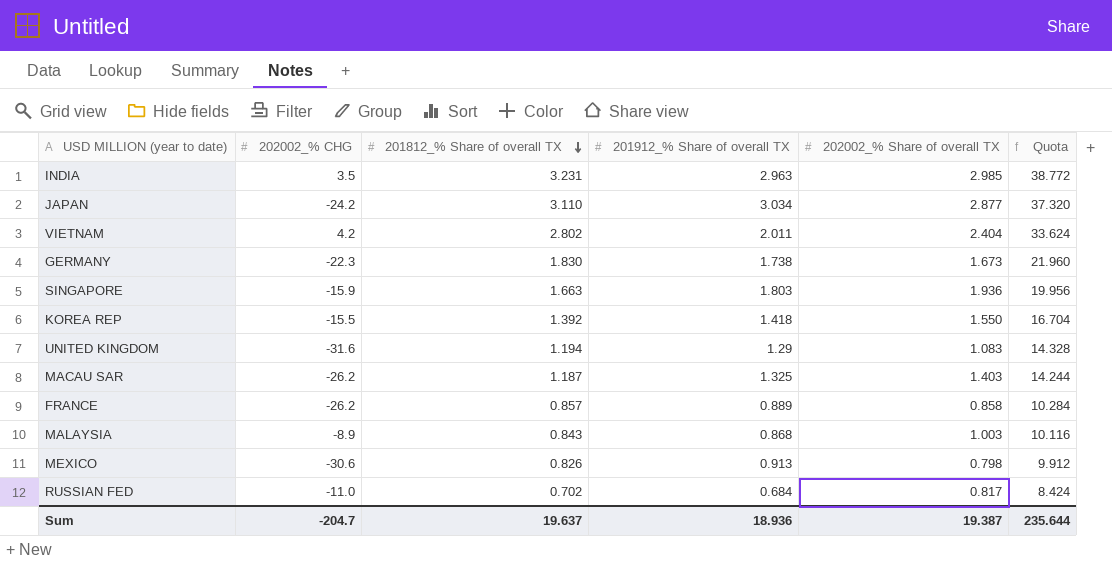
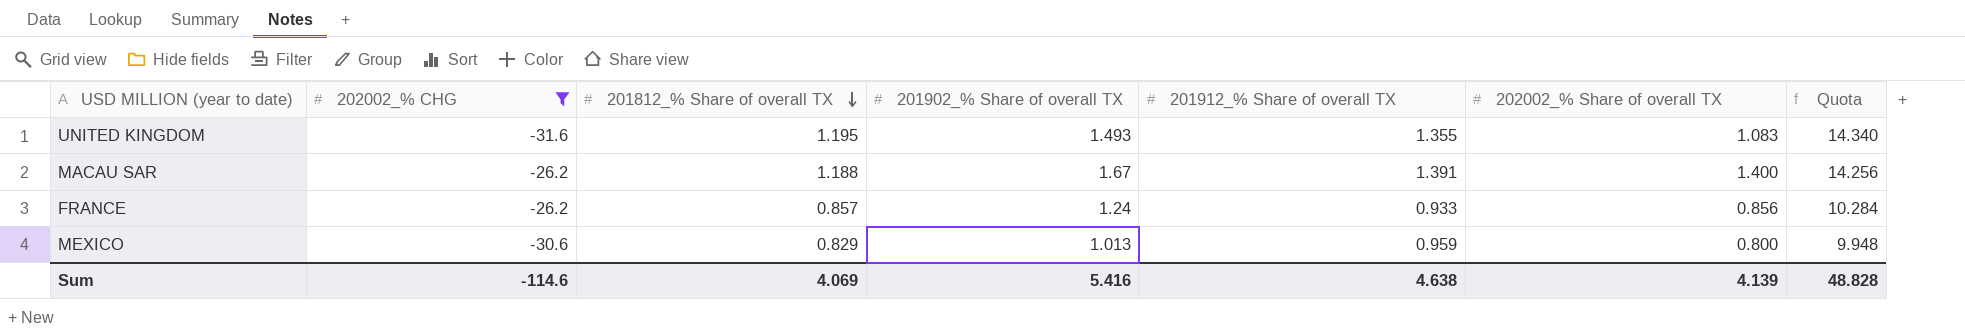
filter: none -> 202002_% CHG <= -26.2
column 201902_% Share of overall TX | position: none -> 4
UNITED KINGDOM | 201812_% Share of overall TX: 1.194 -> 1.195
UNITED KINGDOM | 201912_% Share of overall TX: 1.29 -> 1.355
UNITED KINGDOM | Quota: 14.328 -> 14.340
MACAU SAR | 201812_% Share of overall TX: 1.187 -> 1.188
MACAU SAR | 201912_% Share of overall TX: 1.325 -> 1.391
MACAU SAR | 202002_% Share of overall TX: 1.403 -> 1.400
MACAU SAR | Quota: 14.244 -> 14.256
FRANCE | 201912_% Share of overall TX: 0.889 -> 0.933
FRANCE | 202002_% Share of overall TX: 0.858 -> 0.856
MEXICO | 201812_% Share of overall TX: 0.826 -> 0.829
MEXICO | 201912_% Share of overall TX: 0.913 -> 0.959
MEXICO | 202002_% Share of overall TX: 0.798 -> 0.800
MEXICO | Quota: 9.912 -> 9.948
Sum | 202002_% CHG: -204.7 -> -114.6
Sum | 201812_% Share of overall TX: 19.637 -> 4.069
Sum | 201912_% Share of overall TX: 18.936 -> 4.638
Sum | 202002_% Share of overall TX: 19.387 -> 4.139
Sum | Quota: 235.644 -> 48.828

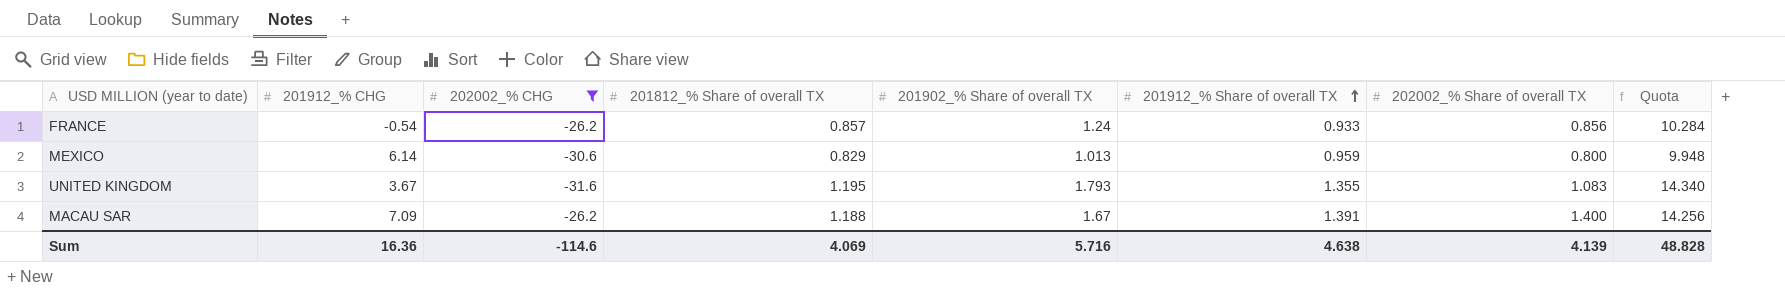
row order: 201812_% Share of overall TX descending -> 201912_% Share of overall TX ascending
column 201912_% CHG | position: none -> 2
UNITED KINGDOM | 201902_% Share of overall TX: 1.493 -> 1.793
Sum | 201902_% Share of overall TX: 5.416 -> 5.716

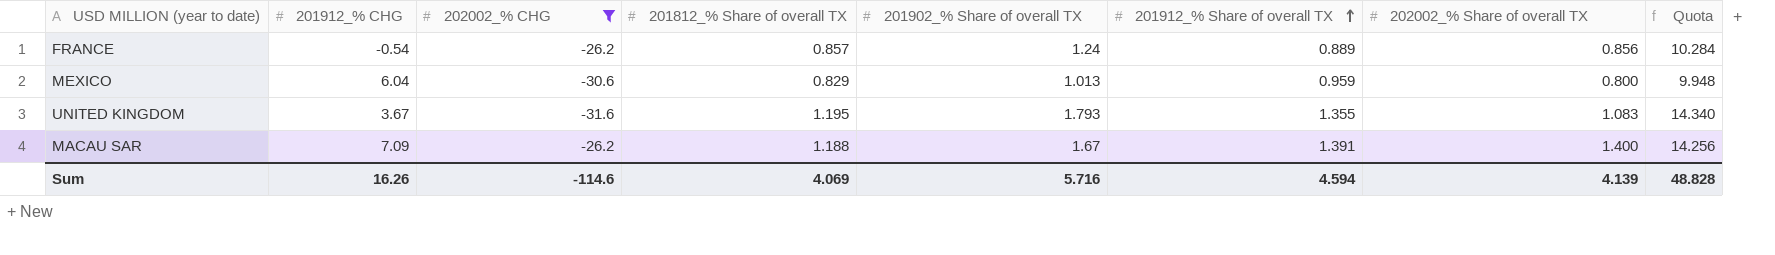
FRANCE | 201912_% Share of overall TX: 0.933 -> 0.889
MEXICO | 201912_% CHG: 6.14 -> 6.04
Sum | 201912_% CHG: 16.36 -> 16.26
Sum | 201912_% Share of overall TX: 4.638 -> 4.594

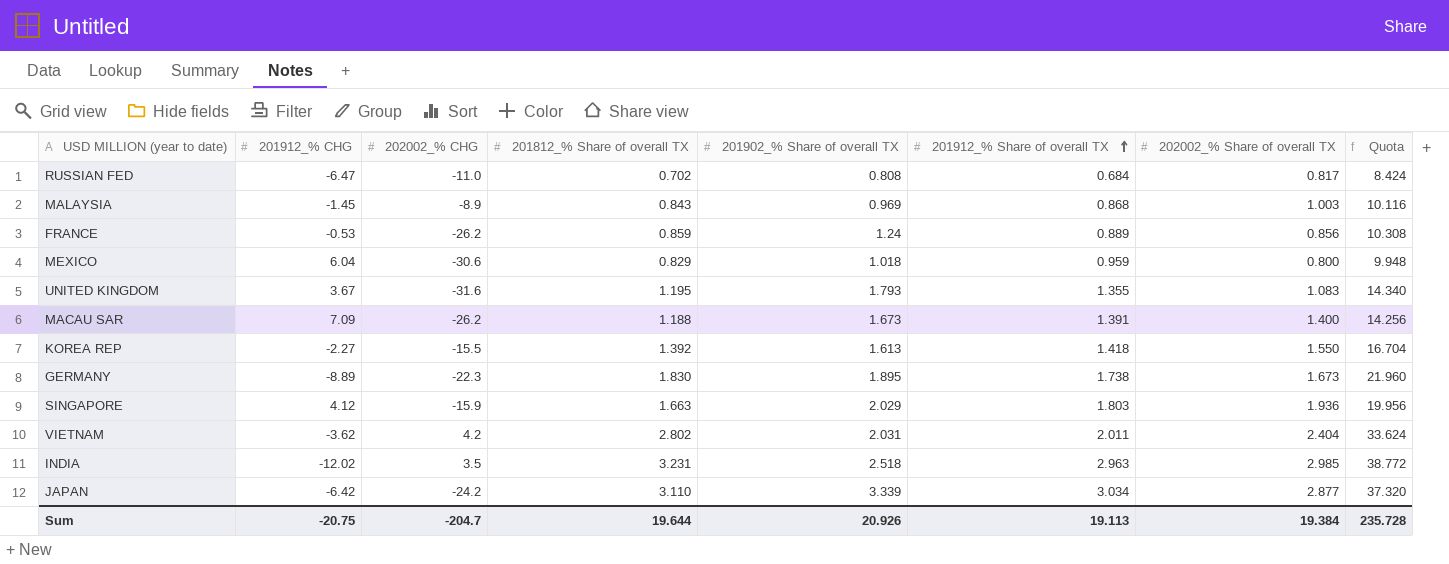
filter: 202002_% CHG <= -26.2 -> none
FRANCE | 201912_% CHG: -0.54 -> -0.53
FRANCE | 201812_% Share of overall TX: 0.857 -> 0.859
FRANCE | Quota: 10.284 -> 10.308
MEXICO | 201902_% Share of overall TX: 1.013 -> 1.018
MACAU SAR | 201902_% Share of overall TX: 1.67 -> 1.673
Sum | 201912_% CHG: 16.26 -> -20.75
Sum | 202002_% CHG: -114.6 -> -204.7
Sum | 201812_% Share of overall TX: 4.069 -> 19.644
Sum | 201902_% Share of overall TX: 5.716 -> 20.926
Sum | 201912_% Share of overall TX: 4.594 -> 19.113
Sum | 202002_% Share of overall TX: 4.139 -> 19.384
Sum | Quota: 48.828 -> 235.728

